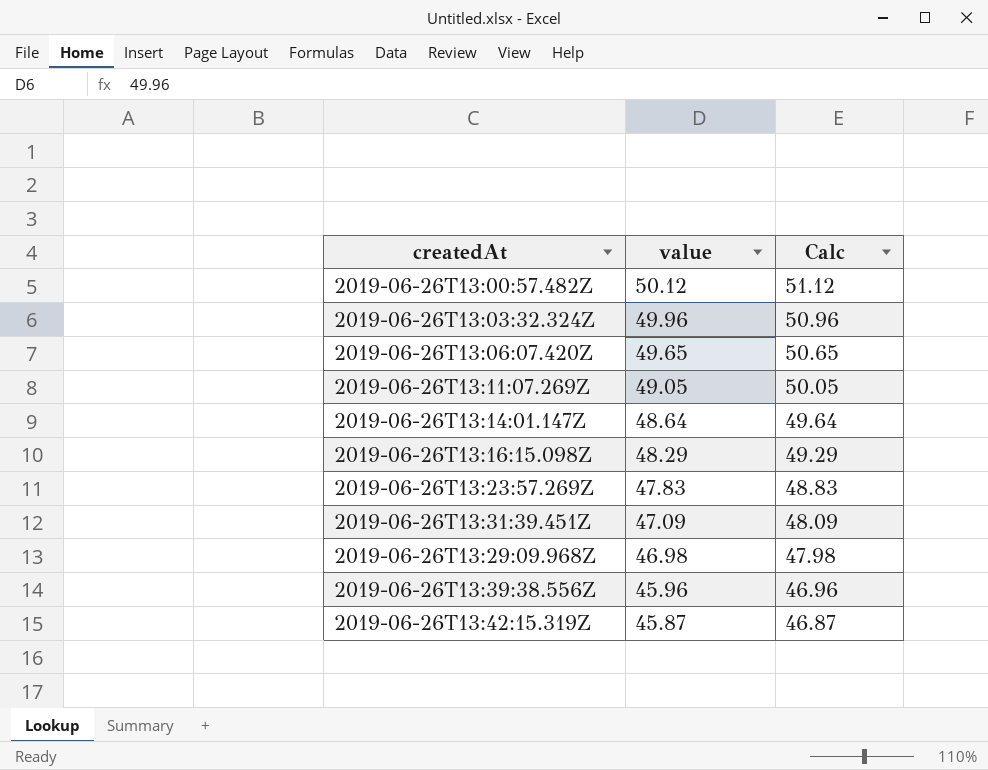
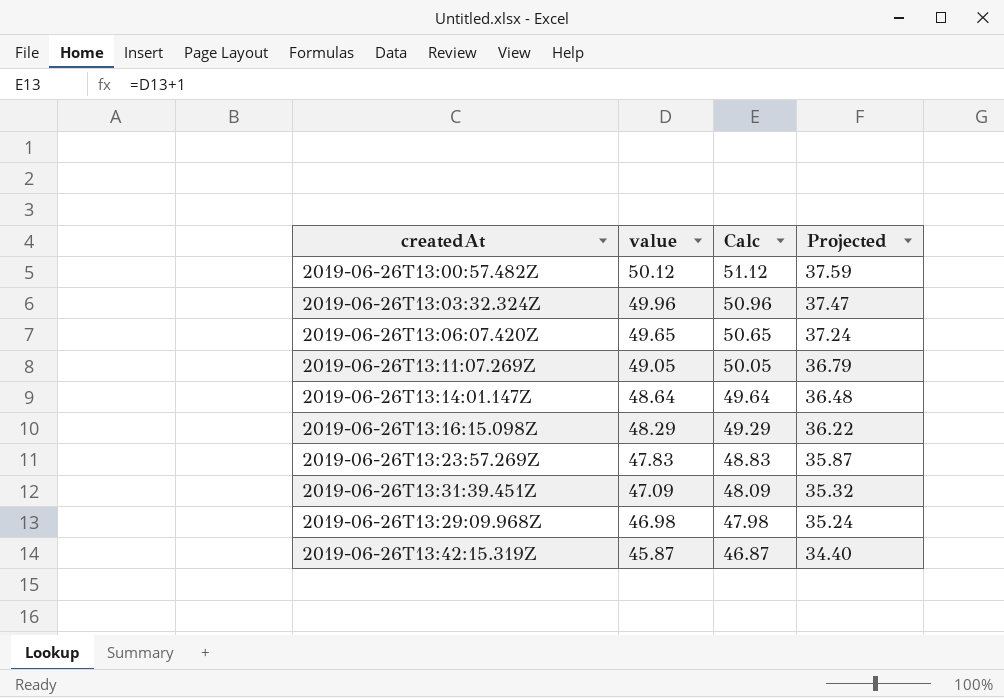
column Projected | formula: none -> [value] * 0.75
row 2019-06-26T13:39:38.556Z: 45.96 | 46.96 -> none

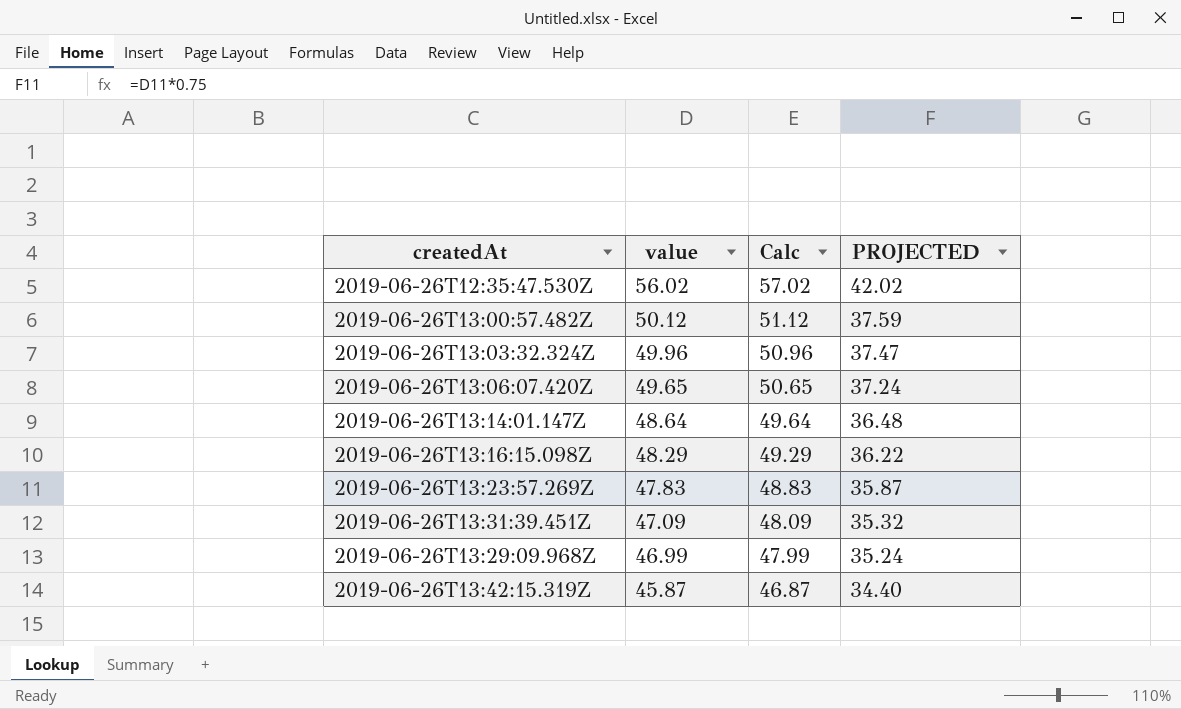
column name: Projected -> PROJECTED
row 2019-06-26T13:11:07.269Z: 49.05 | 50.05 | 36.79 -> none
row 2019-06-26T12:35:47.530Z: none -> 56.02 | 57.02 | 42.02
2019-06-26T13:29:09.968Z | value: 46.98 -> 46.99
2019-06-26T13:29:09.968Z | Calc: 47.98 -> 47.99

